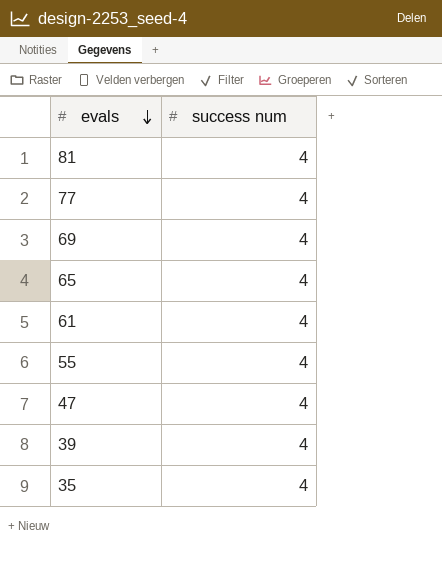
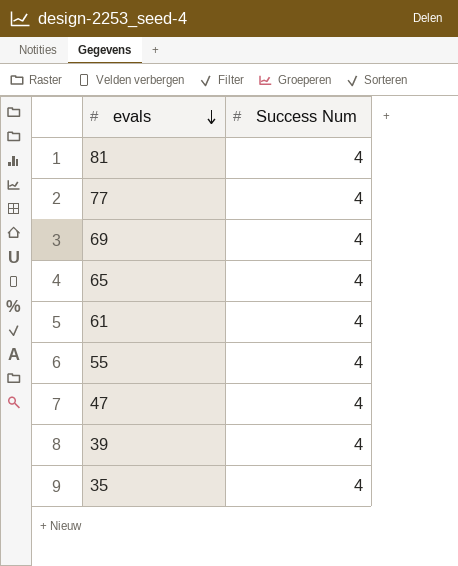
column name: success num -> Success Num

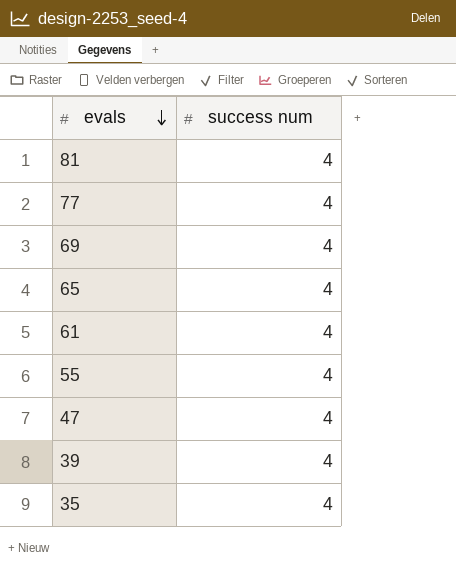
column name: Success Num -> success num

